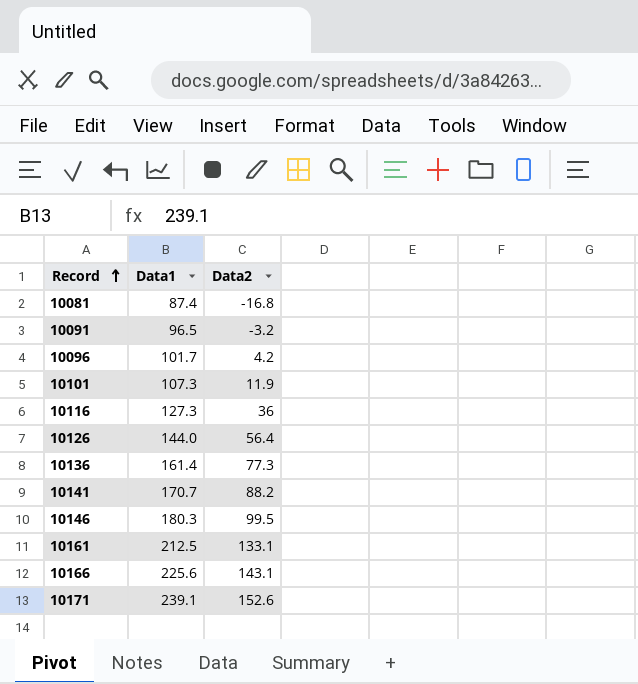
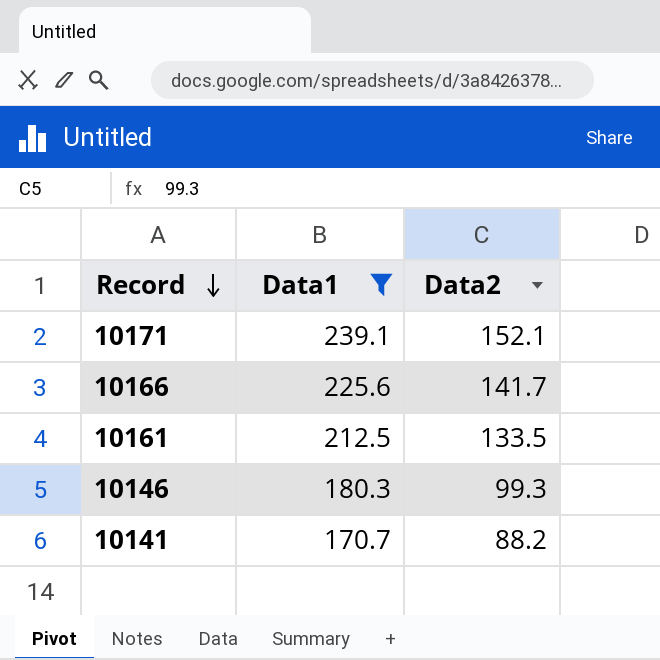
filter: none -> Data1 >= 170.7
row order: Record ascending -> Record descending
10171 | Data2: 152.6 -> 152.1
10166 | Data2: 143.1 -> 141.7
10161 | Data2: 133.1 -> 133.5
10146 | Data2: 99.5 -> 99.3

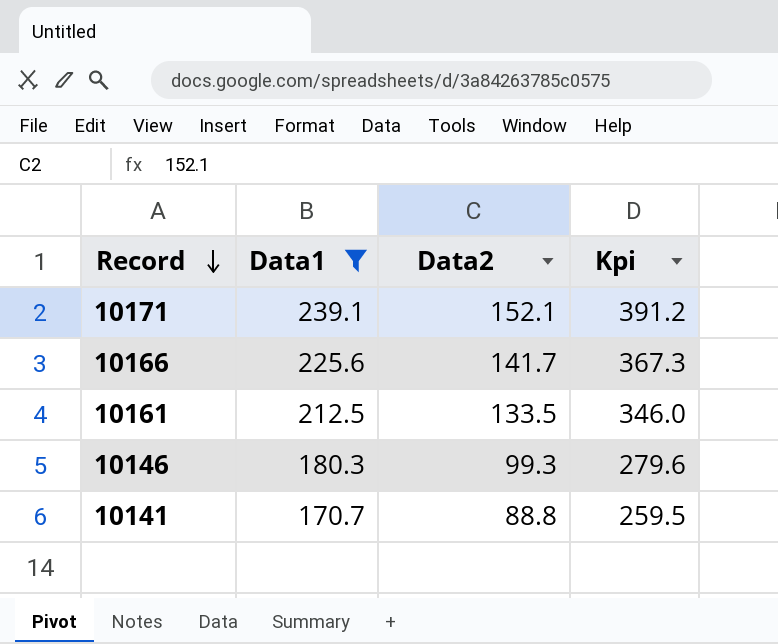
column Kpi | formula: none -> [Data1] + [Data2]
10141 | Data2: 88.2 -> 88.8

